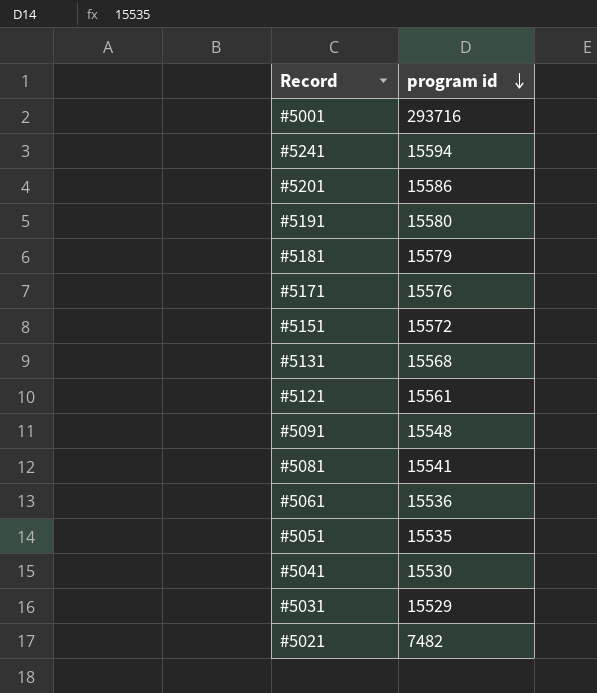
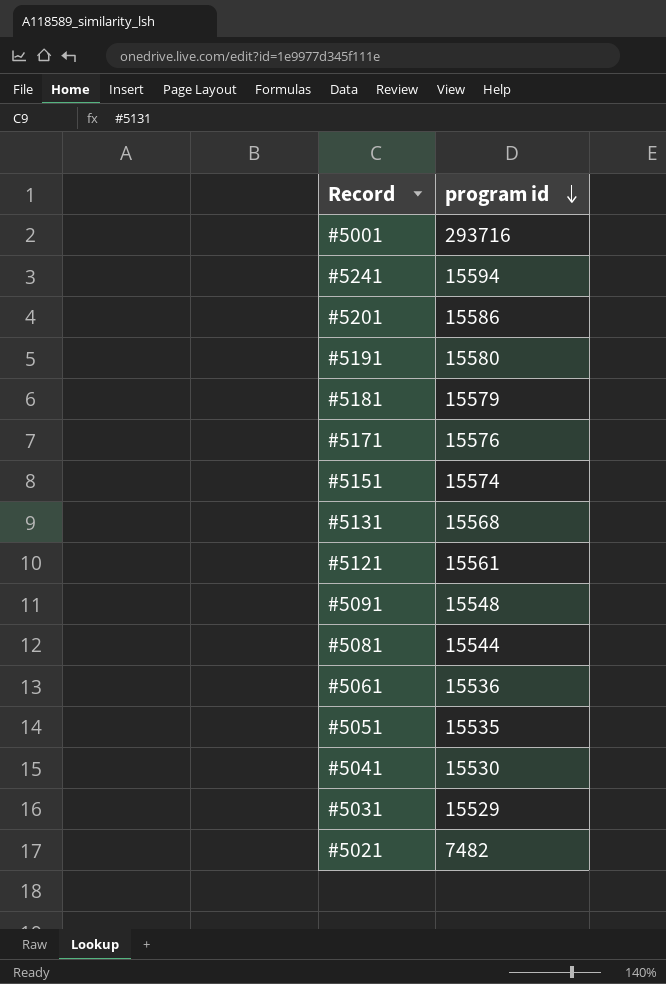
#5151 | program id: 15572 -> 15574
#5081 | program id: 15541 -> 15544

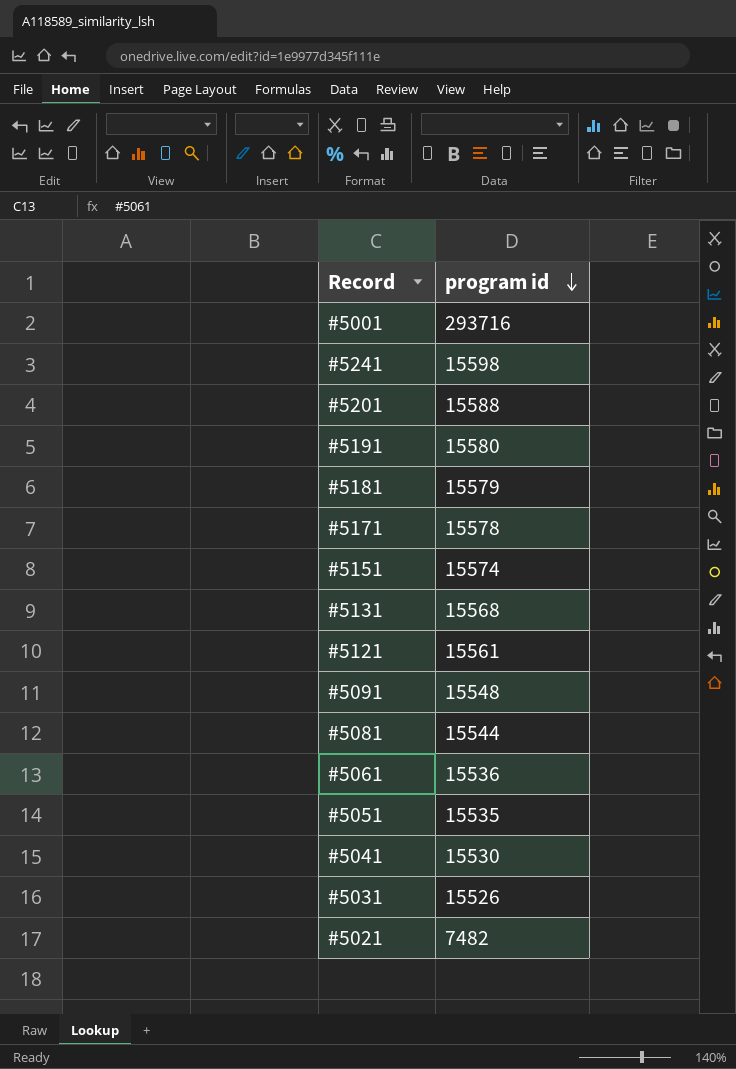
#5241 | program id: 15594 -> 15598
#5201 | program id: 15586 -> 15588
#5171 | program id: 15576 -> 15578
#5031 | program id: 15529 -> 15526

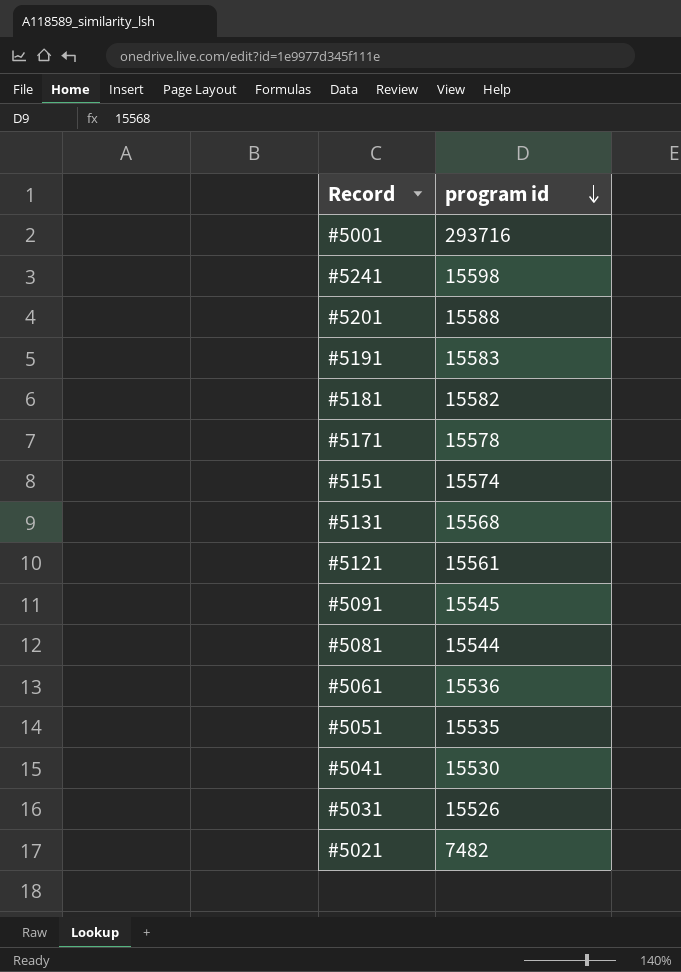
#5191 | program id: 15580 -> 15583
#5181 | program id: 15579 -> 15582
#5091 | program id: 15548 -> 15545

